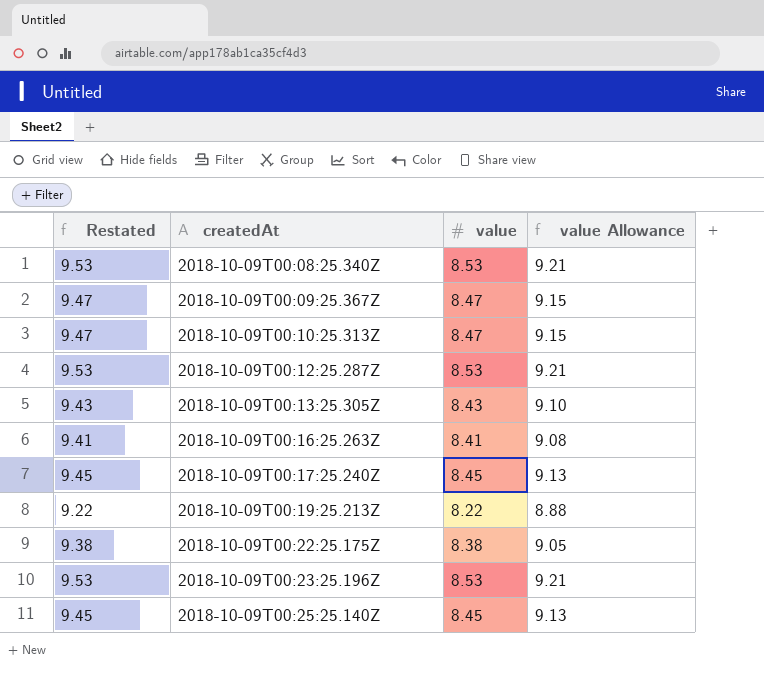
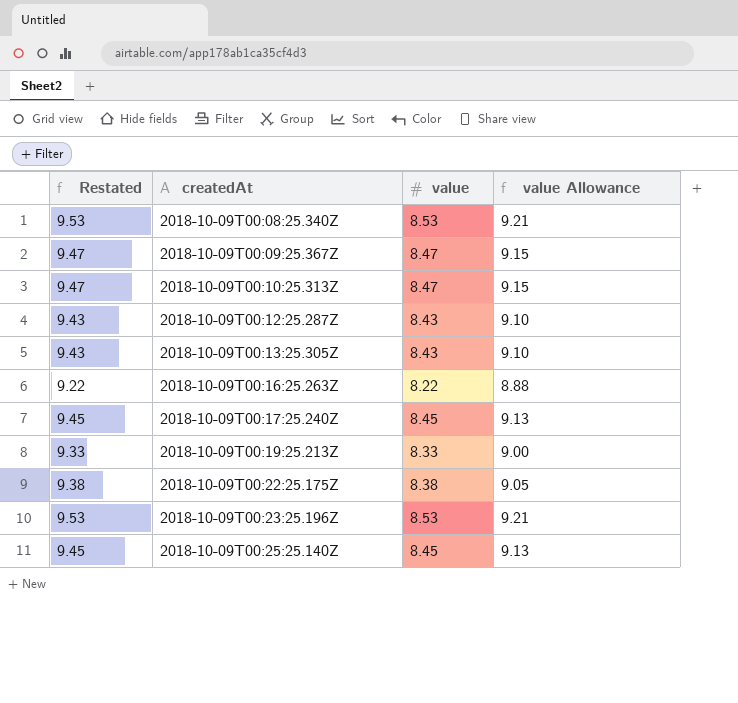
2018-10-09T00:12:25.287Z | Restated: 9.53 -> 9.43
2018-10-09T00:12:25.287Z | value: 8.53 -> 8.43
2018-10-09T00:12:25.287Z | value Allowance: 9.21 -> 9.10
2018-10-09T00:16:25.263Z | Restated: 9.41 -> 9.22
2018-10-09T00:16:25.263Z | value: 8.41 -> 8.22
2018-10-09T00:16:25.263Z | value Allowance: 9.08 -> 8.88
2018-10-09T00:19:25.213Z | Restated: 9.22 -> 9.33
2018-10-09T00:19:25.213Z | value: 8.22 -> 8.33
2018-10-09T00:19:25.213Z | value Allowance: 8.88 -> 9.00

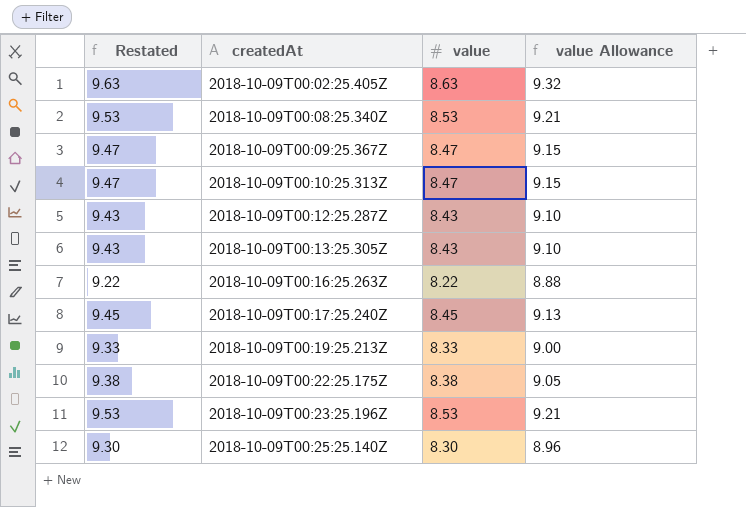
row 2018-10-09T00:02:25.405Z: none -> 9.63 | 8.63 | 9.32
2018-10-09T00:25:25.140Z | Restated: 9.45 -> 9.30
2018-10-09T00:25:25.140Z | value: 8.45 -> 8.30
2018-10-09T00:25:25.140Z | value Allowance: 9.13 -> 8.96

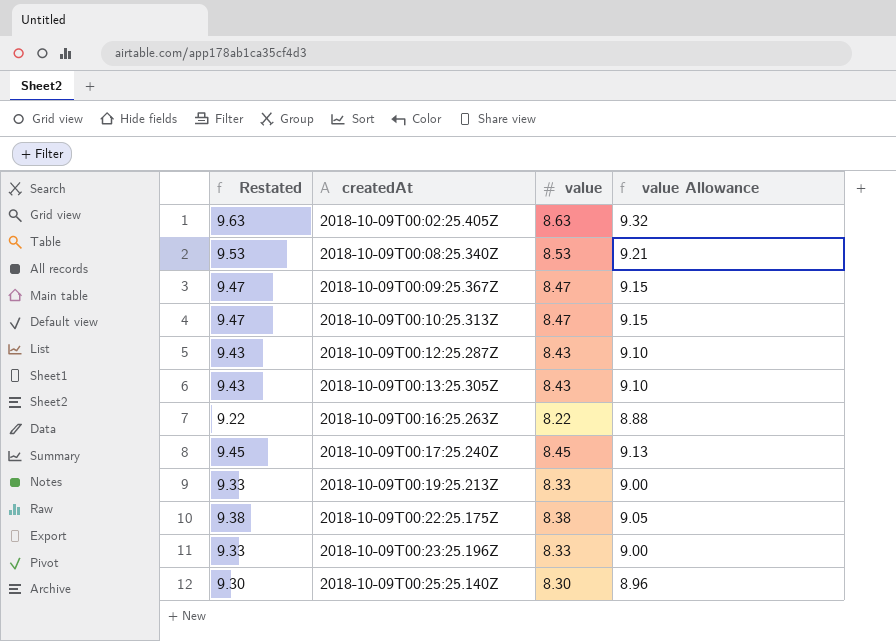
2018-10-09T00:23:25.196Z | Restated: 9.53 -> 9.33
2018-10-09T00:23:25.196Z | value: 8.53 -> 8.33
2018-10-09T00:23:25.196Z | value Allowance: 9.21 -> 9.00

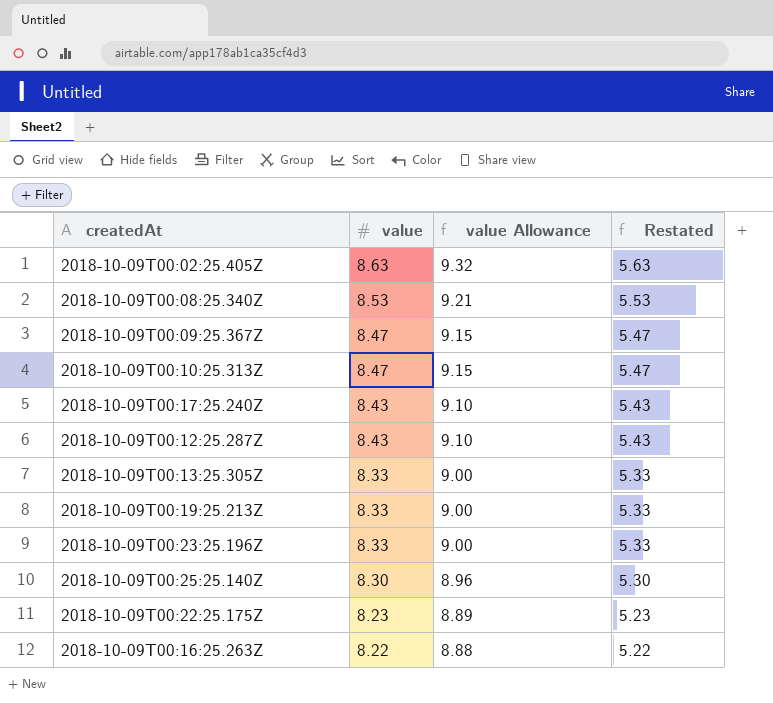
row order: createdAt ascending -> value descending
column Restated | formula: [value] + 1 -> [value] - 3
column Restated | position: 1 -> 4
2018-10-09T00:17:25.240Z | value: 8.45 -> 8.43
2018-10-09T00:17:25.240Z | value Allowance: 9.13 -> 9.10
2018-10-09T00:13:25.305Z | value: 8.43 -> 8.33
2018-10-09T00:13:25.305Z | value Allowance: 9.10 -> 9.00
2018-10-09T00:22:25.175Z | value: 8.38 -> 8.23
2018-10-09T00:22:25.175Z | value Allowance: 9.05 -> 8.89

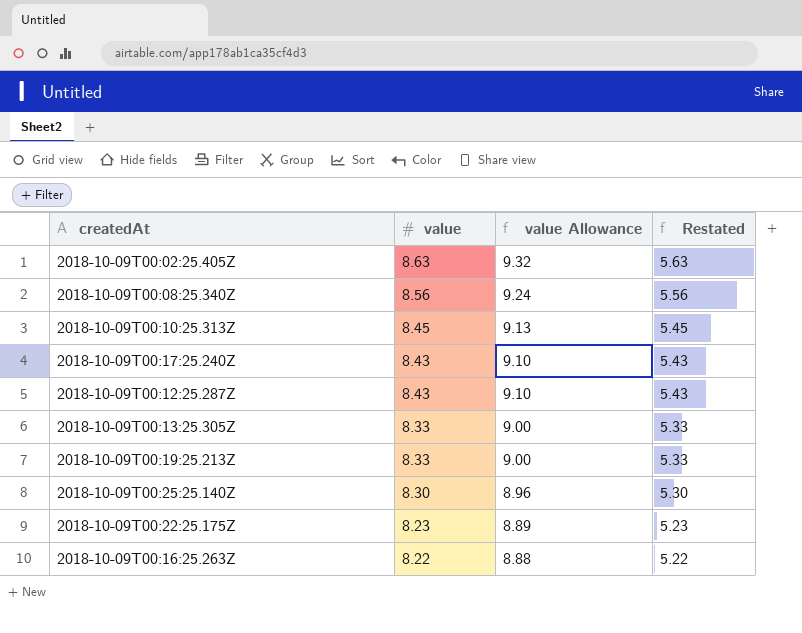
row 2018-10-09T00:09:25.367Z: 8.47 | 9.15 | 5.47 -> none
row 2018-10-09T00:23:25.196Z: 8.33 | 9.00 | 5.33 -> none
2018-10-09T00:08:25.340Z | value: 8.53 -> 8.56
2018-10-09T00:08:25.340Z | value Allowance: 9.21 -> 9.24
2018-10-09T00:08:25.340Z | Restated: 5.53 -> 5.56
2018-10-09T00:10:25.313Z | value: 8.47 -> 8.45
2018-10-09T00:10:25.313Z | value Allowance: 9.15 -> 9.13
2018-10-09T00:10:25.313Z | Restated: 5.47 -> 5.45

